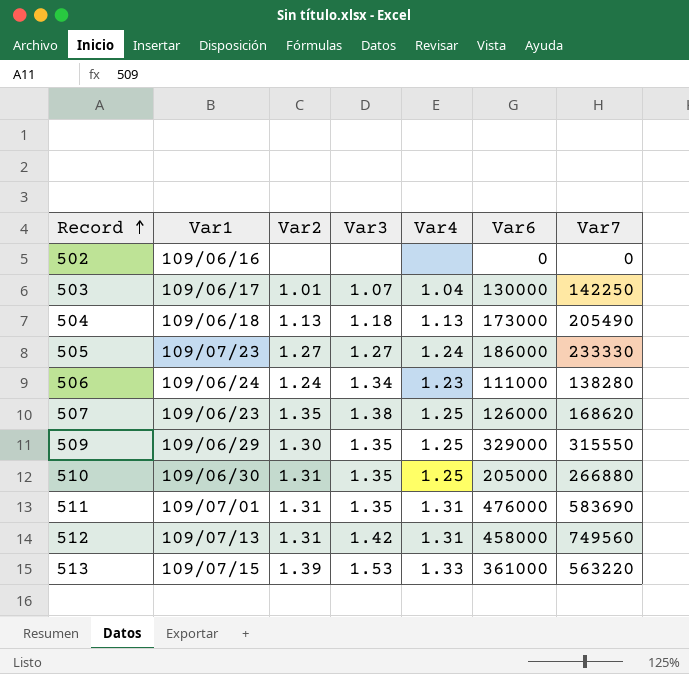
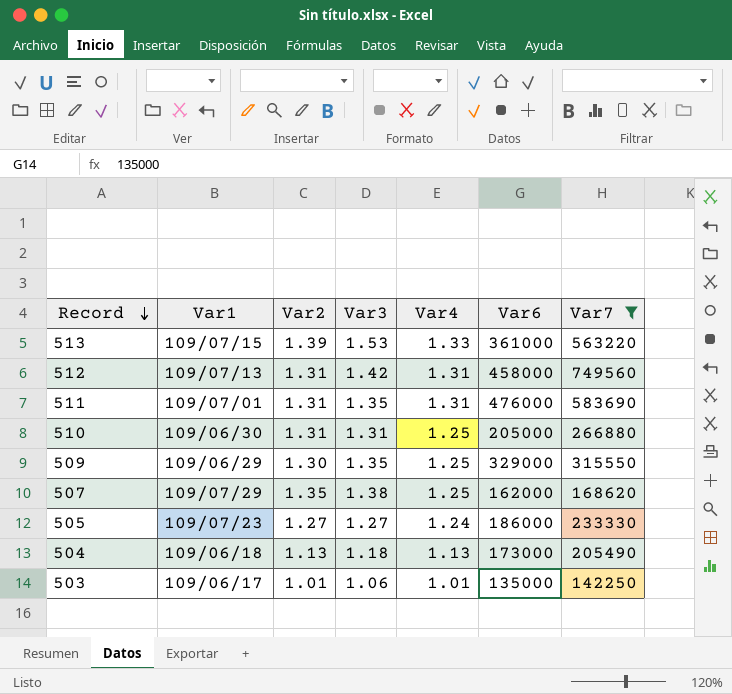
filter: none -> Var7 >= 142250
row order: Record ascending -> Record descending
510 | Var3: 1.35 -> 1.31
507 | Var1: 109/06/23 -> 109/07/29
507 | Var6: 126000 -> 162000
503 | Var3: 1.07 -> 1.06
503 | Var4: 1.04 -> 1.01
503 | Var6: 130000 -> 135000

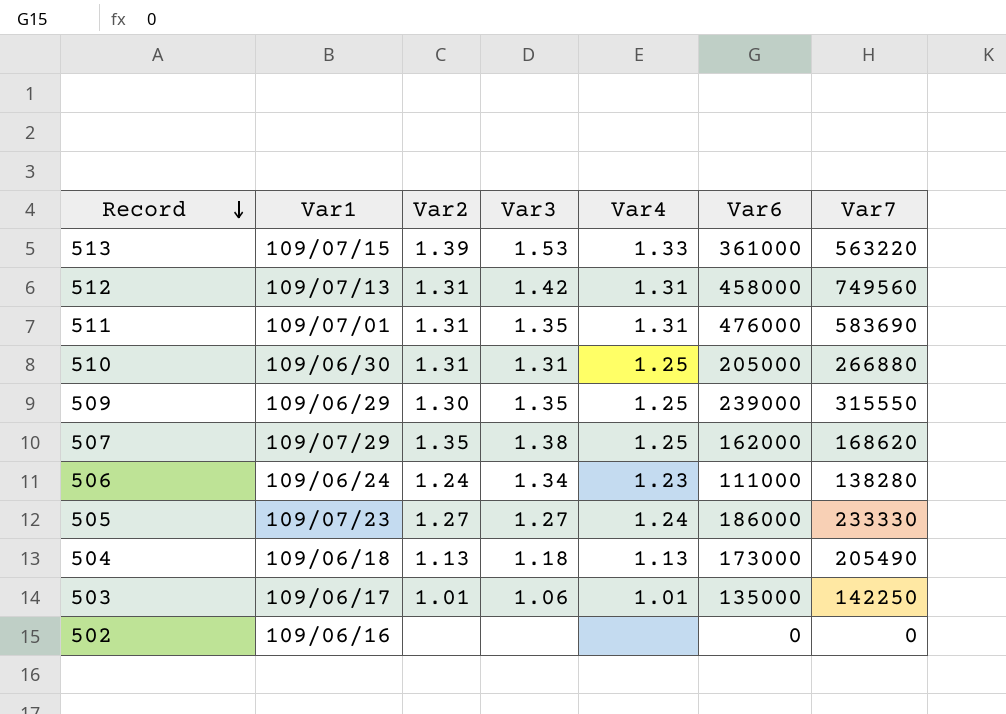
filter: Var7 >= 142250 -> none
509 | Var6: 329000 -> 239000

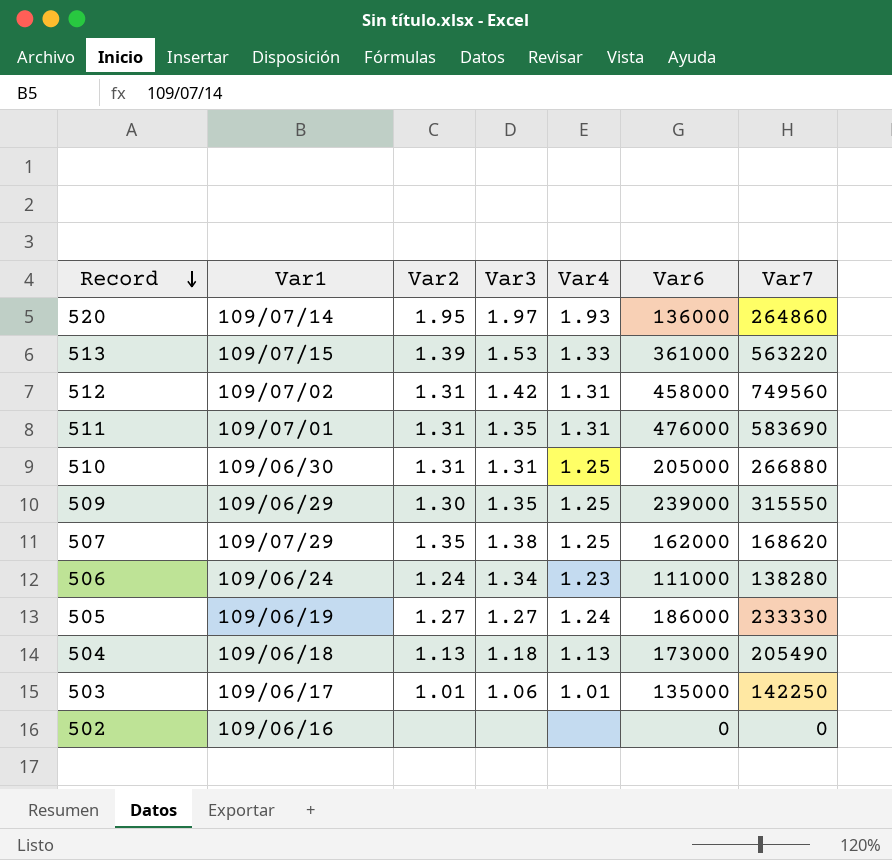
row 520: none -> 109/07/14 | 1.95 | 1.97 | 1.93 | 136000 | 264860
512 | Var1: 109/07/13 -> 109/07/02
505 | Var1: 109/07/23 -> 109/06/19

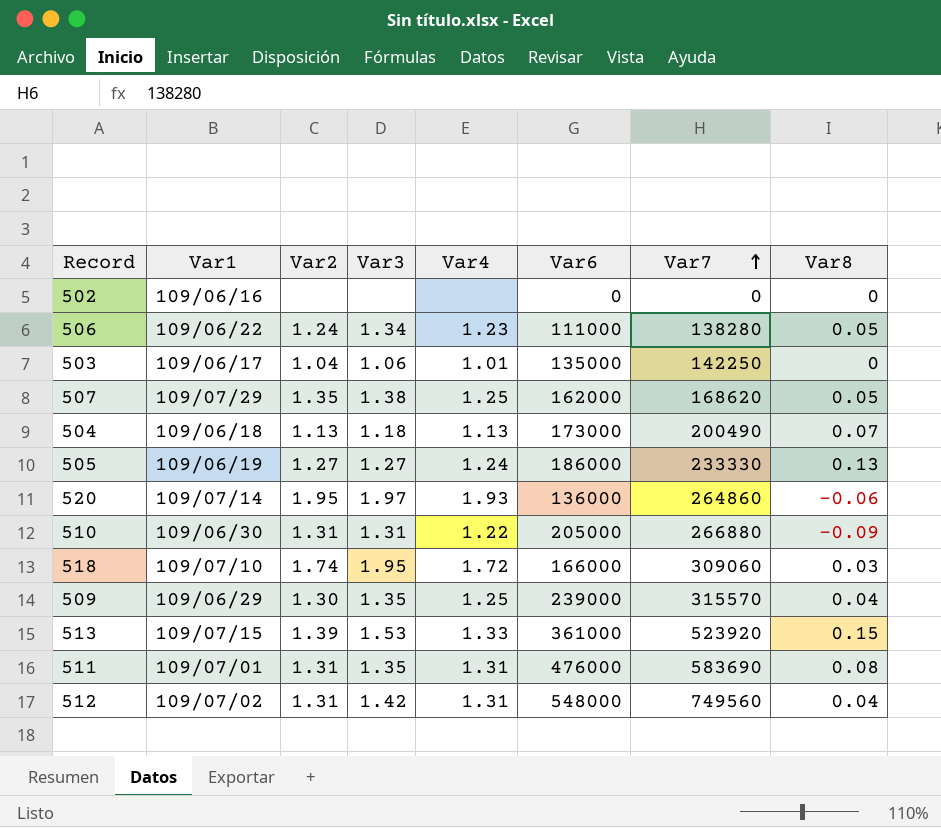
row order: Record descending -> Var7 ascending
column Var8 | position: none -> 8
506 | Var1: 109/06/24 -> 109/06/22
503 | Var2: 1.01 -> 1.04
504 | Var7: 205490 -> 200490
510 | Var4: 1.25 -> 1.22
row 518: none -> 109/07/10 | 1.74 | 1.95 | 1.72 | 166000 | 309060 | 0.03
509 | Var7: 315550 -> 315570
513 | Var7: 563220 -> 523920
512 | Var6: 458000 -> 548000

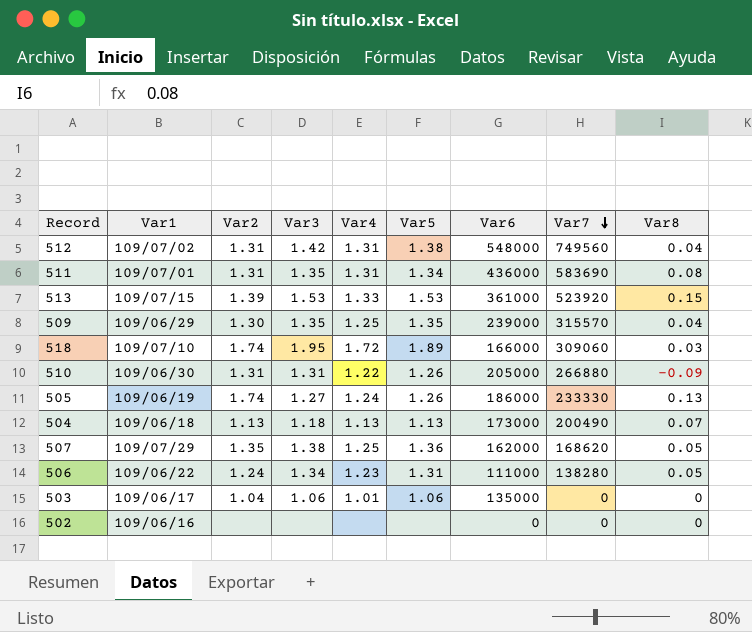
row order: Var7 ascending -> Var7 descending
column Var5 | position: none -> 6
row 520: 109/07/14 | 1.95 | 1.97 | 1.93 | 136000 | 264860 | -0.06 -> none
511 | Var6: 476000 -> 436000
505 | Var2: 1.27 -> 1.74
503 | Var7: 142250 -> 0

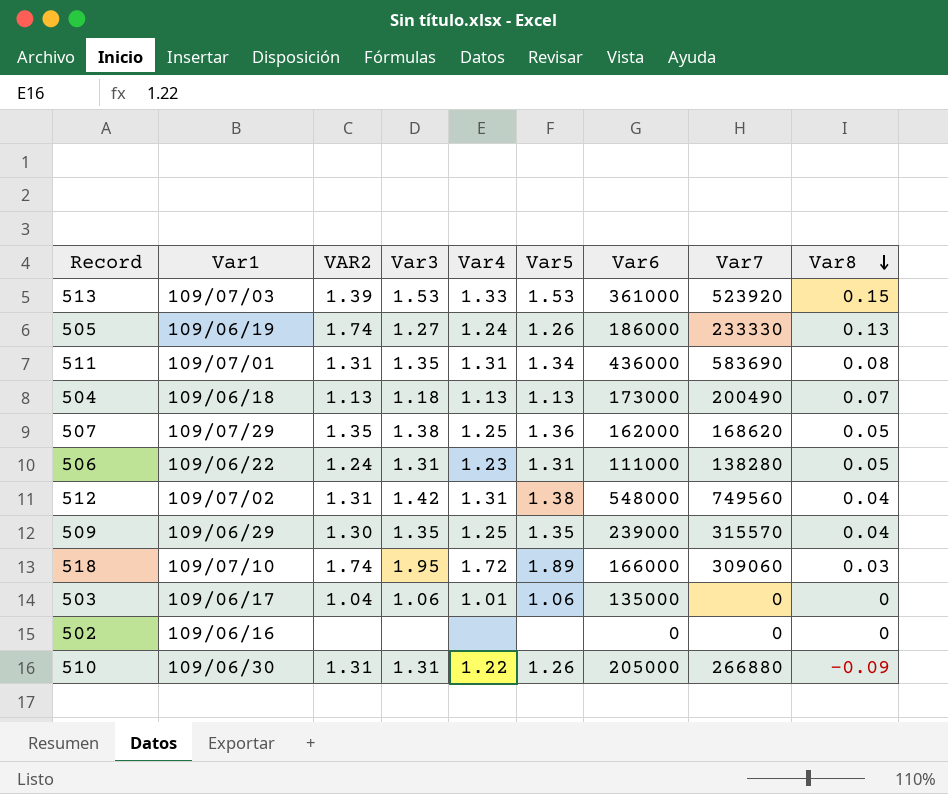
row order: Var7 descending -> Var8 descending
column name: Var2 -> VAR2
513 | Var1: 109/07/15 -> 109/07/03
506 | Var3: 1.34 -> 1.31

